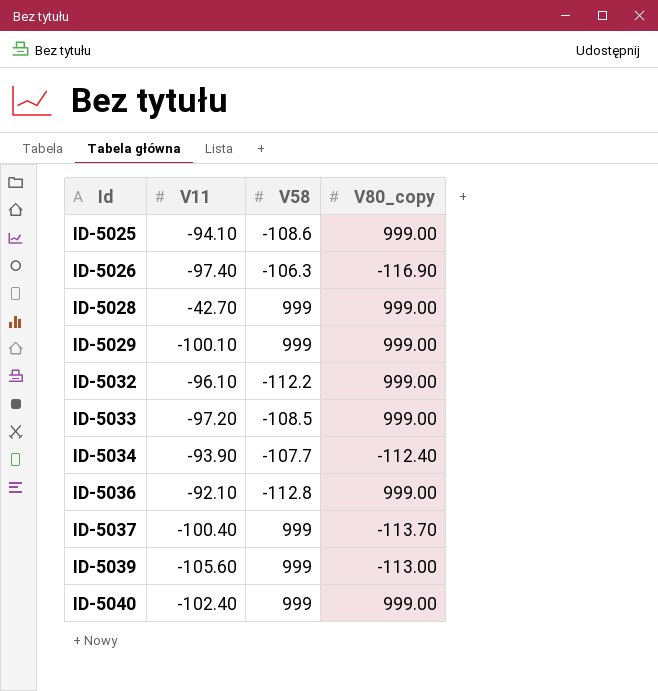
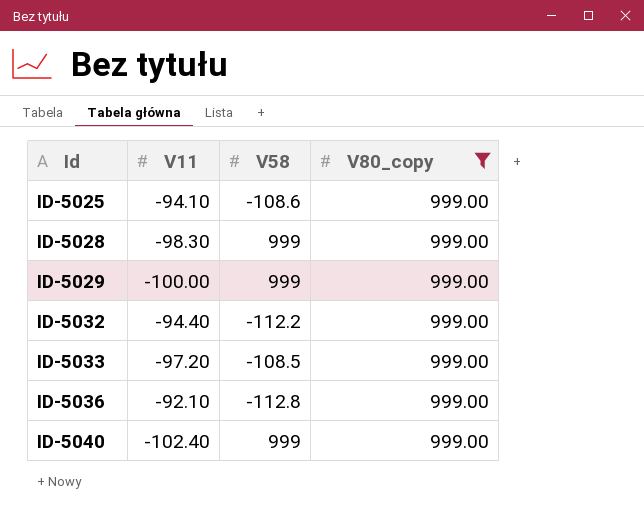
filter: none -> V80_copy = 999.00
ID-5028 | V11: -42.70 -> -98.30
ID-5029 | V11: -100.10 -> -100.00
ID-5032 | V11: -96.10 -> -94.40

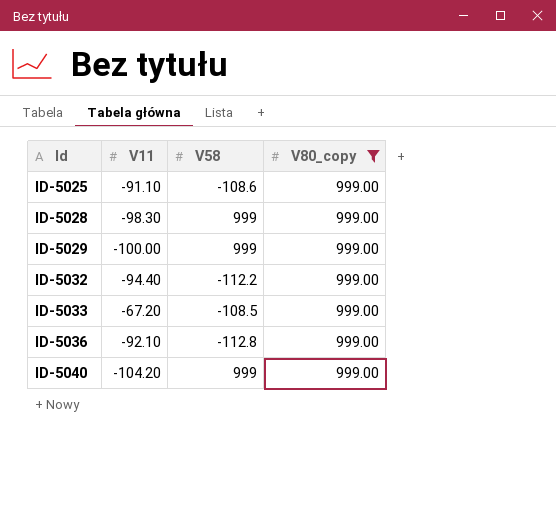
ID-5025 | V11: -94.10 -> -91.10
ID-5033 | V11: -97.20 -> -67.20
ID-5040 | V11: -102.40 -> -104.20

